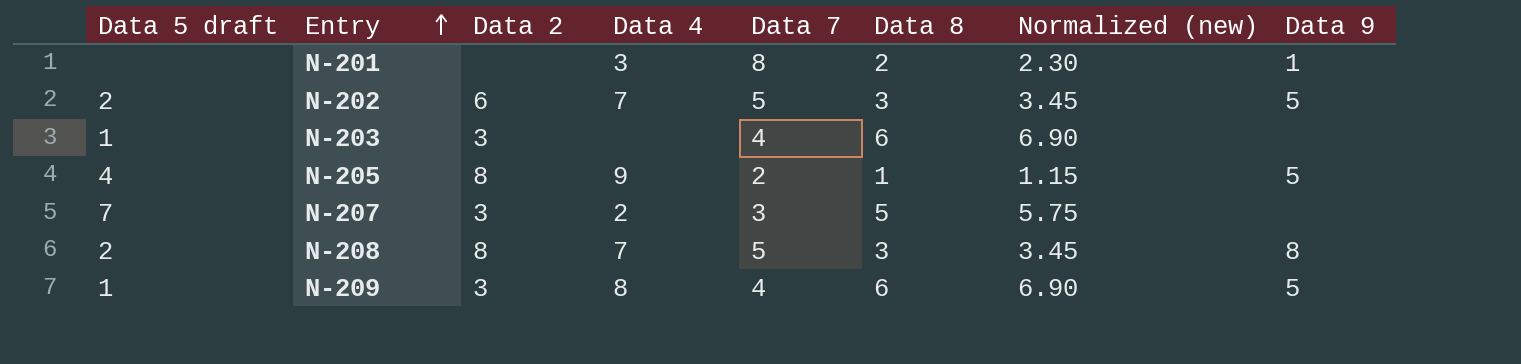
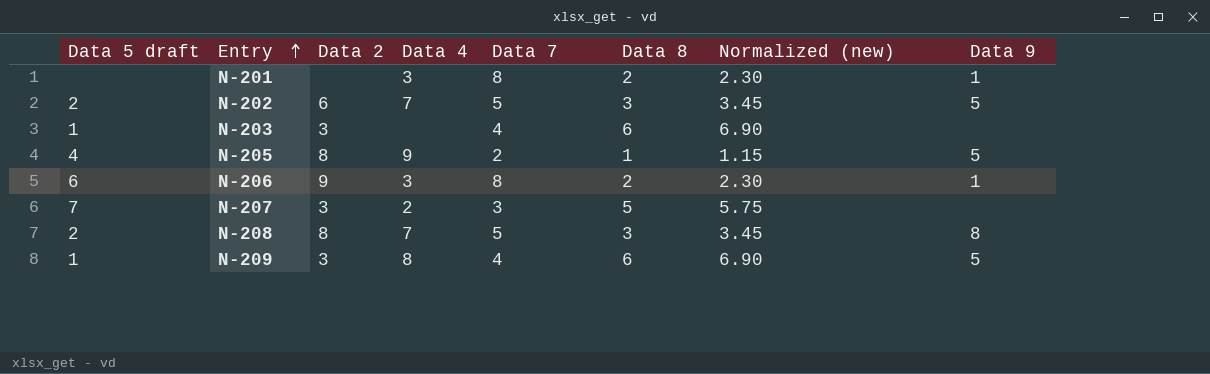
row N-206: none -> 6 | 9 | 3 | 8 | 2 | 2.30 | 1

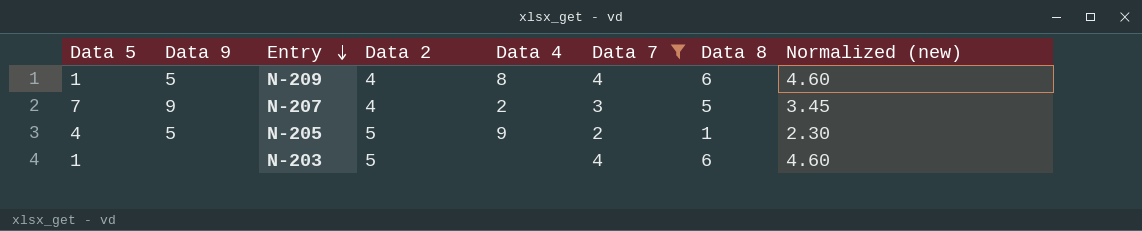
filter: none -> Data 7 <= 4
row order: Entry ascending -> Entry descending
column name: Data 5 draft -> Data 5
column Data 9 | position: 8 -> 2
column Normalized (new) | formula: [Data 8] * 1.15 -> [Data 7] * 1.15
N-209 | Data 2: 3 -> 4
N-207 | Data 9: none -> 9
N-207 | Data 2: 3 -> 4
N-205 | Data 2: 8 -> 5
N-203 | Data 2: 3 -> 5

